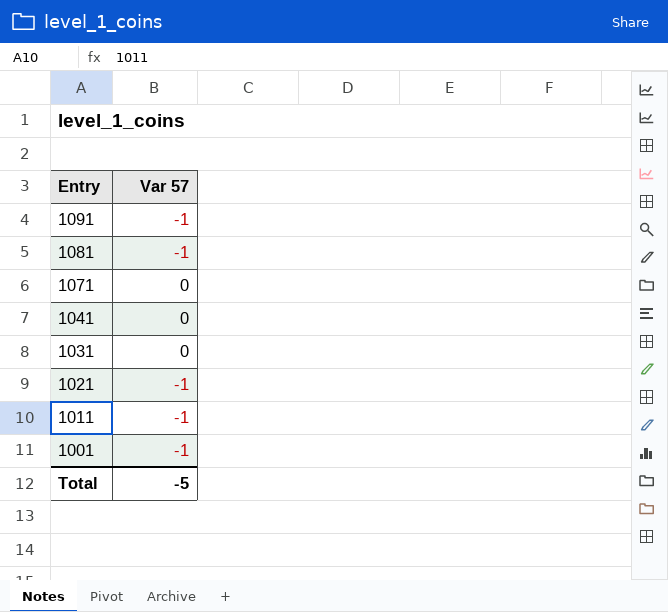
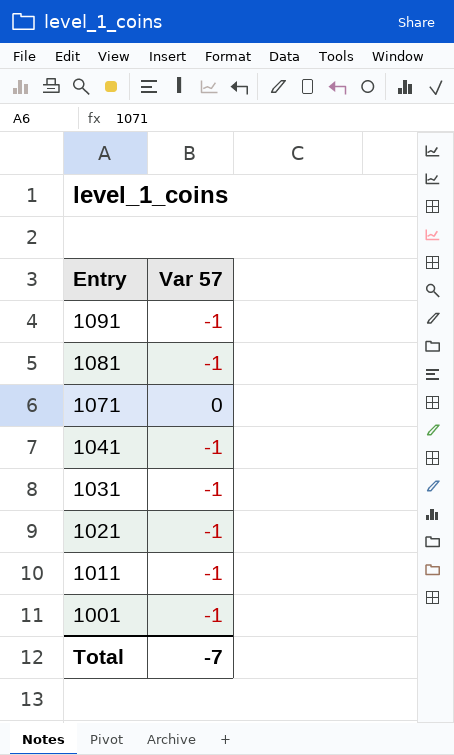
1041 | Var 57: 0 -> -1
1031 | Var 57: 0 -> -1
Total | Var 57: -5 -> -7

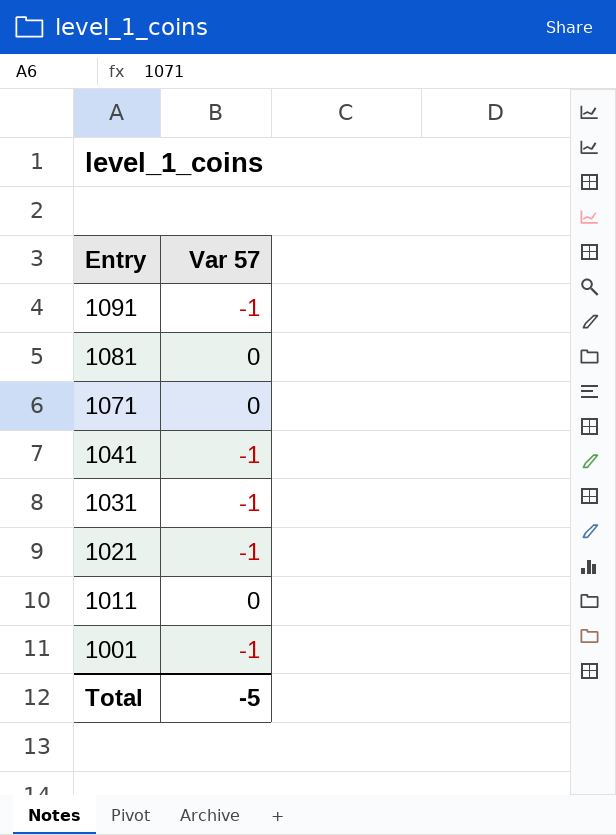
1081 | Var 57: -1 -> 0
1011 | Var 57: -1 -> 0
Total | Var 57: -7 -> -5

